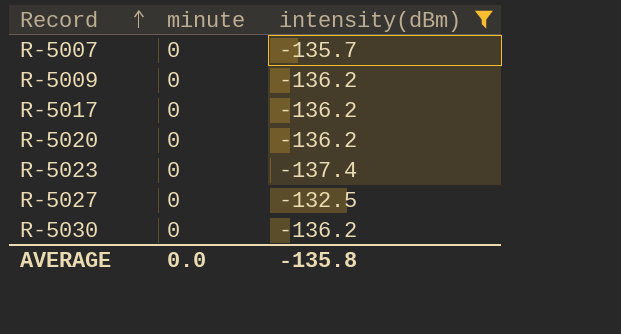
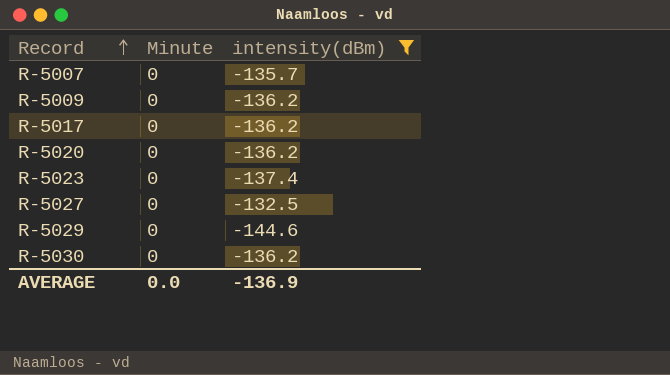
column name: minute -> Minute
row R-5029: none -> 0 | -144.6
AVERAGE | intensity(dBm): -135.8 -> -136.9

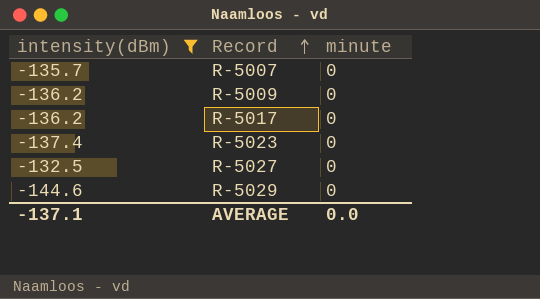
column intensity(dBm) | position: 3 -> 1
column name: Minute -> minute
row R-5020: 0 | -136.2 -> none
row R-5030: 0 | -136.2 -> none
AVERAGE | intensity(dBm): -136.9 -> -137.1

